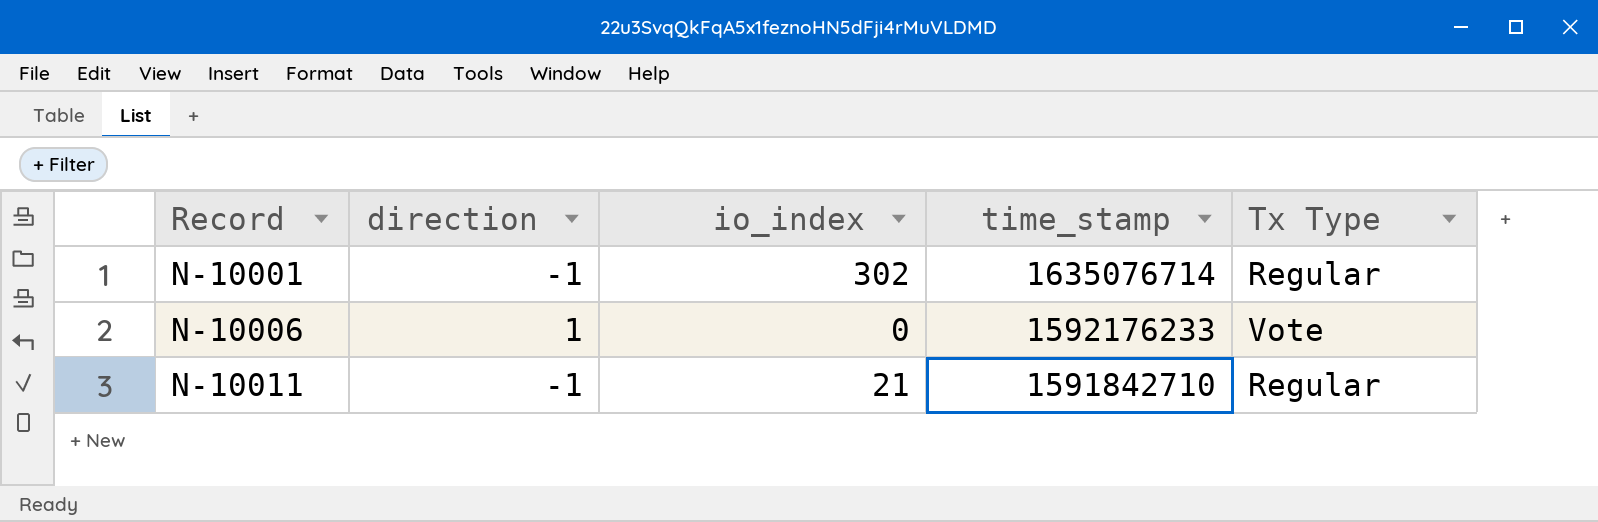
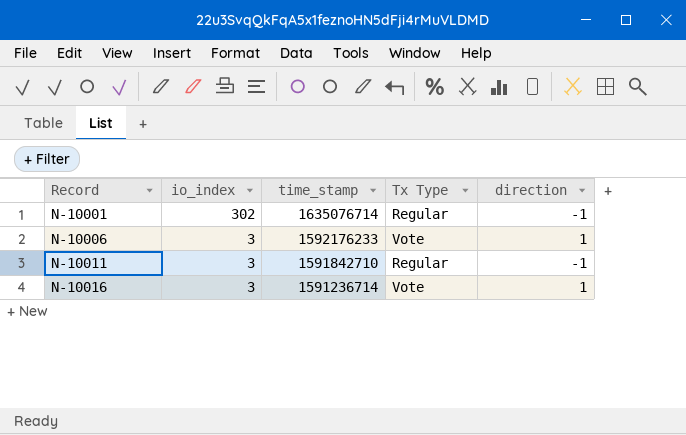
column direction | position: 2 -> 5
N-10006 | io_index: 0 -> 3
N-10011 | io_index: 21 -> 3
row N-10016: none -> 3 | 1591236714 | Vote | 1

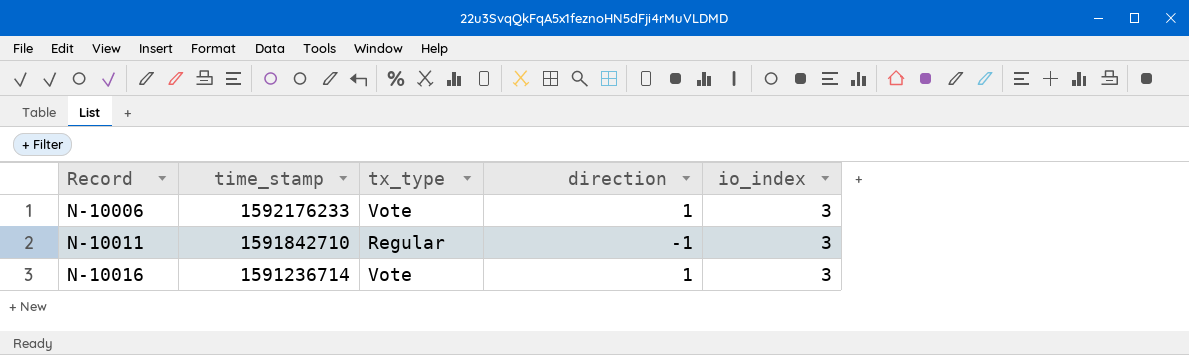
column name: Tx Type -> tx_type
column io_index | position: 2 -> 5
row N-10001: 302 | 1635076714 | Regular | -1 -> none

